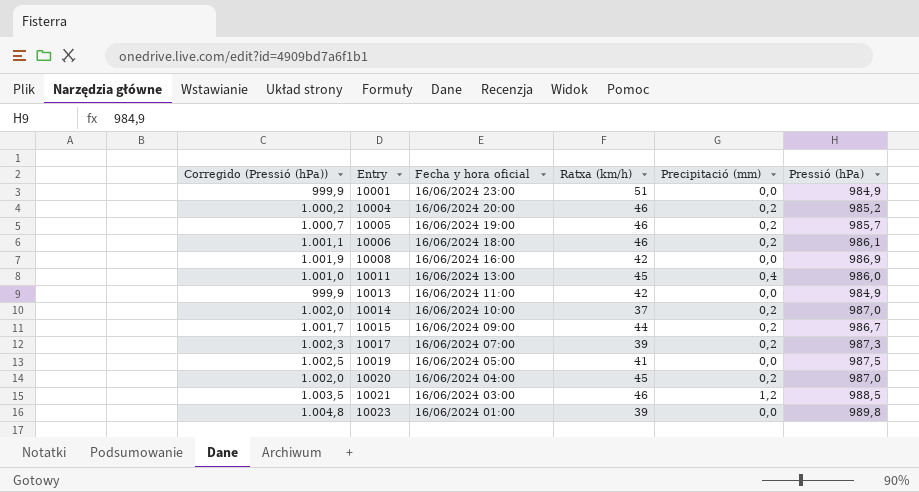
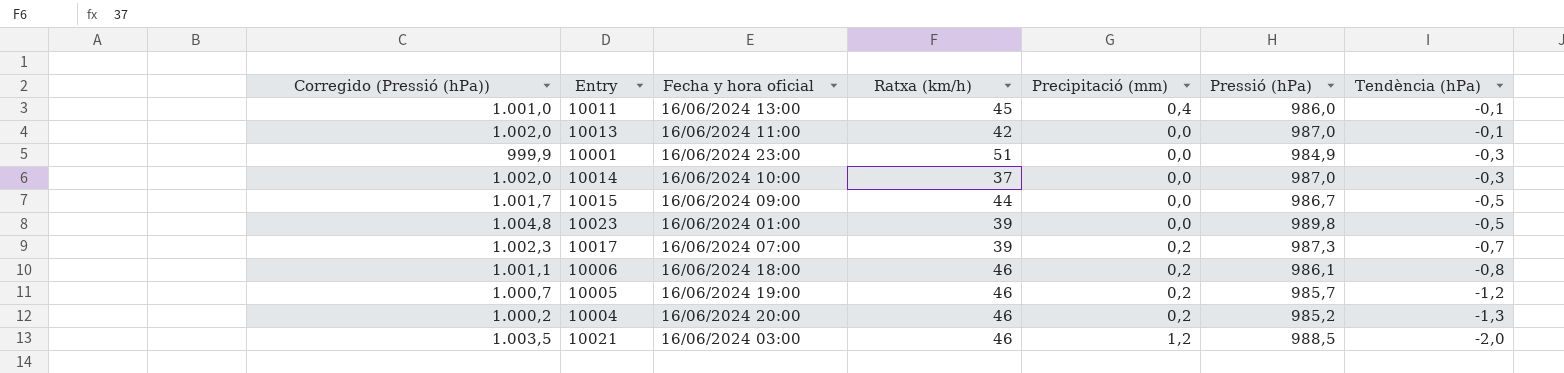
row order: Entry ascending -> Tendència (hPa) descending
column Tendència (hPa) | position: none -> 7
row 10008: 1.001,9 | 16/06/2024 16:00 | 42 | 0,0 | 986,9 -> none
row 10019: 1.002,5 | 16/06/2024 05:00 | 41 | 0,0 | 987,5 -> none
row 10020: 1.002,0 | 16/06/2024 04:00 | 45 | 0,2 | 987,0 -> none
10013 | Corregido (Pressió (hPa)): 999,9 -> 1.002,0
10013 | Pressió (hPa): 984,9 -> 987,0
10014 | Precipitació (mm): 0,2 -> 0,0
10015 | Precipitació (mm): 0,2 -> 0,0

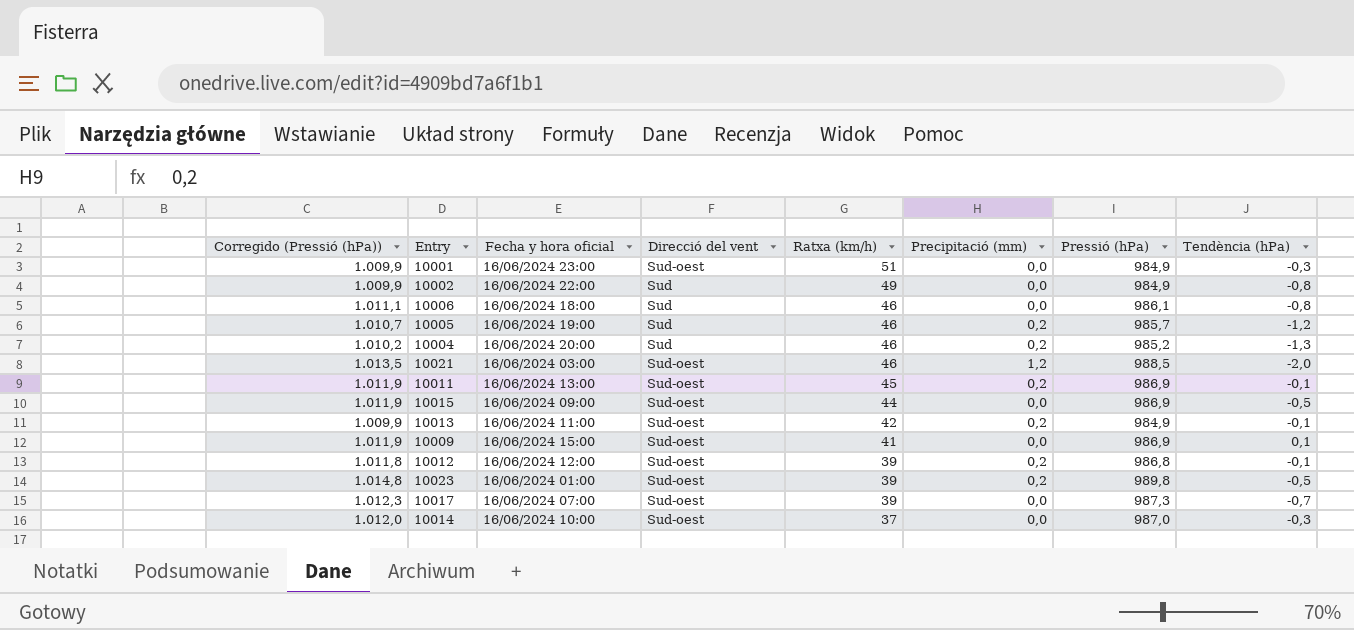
row order: Tendència (hPa) descending -> Ratxa (km/h) descending
column Corregido (Pressió (hPa)) | formula: [Pressió (hPa)] + 15 -> [Pressió (hPa)] + 25
column Direcció del vent | position: none -> 4
row 10002: none -> 1.009,9 | 16/06/2024 22:00 | Sud | 49 | 0,0 | 984,9 | -0,8
10006 | Precipitació (mm): 0,2 -> 0,0
10011 | Precipitació (mm): 0,4 -> 0,2
10011 | Pressió (hPa): 986,0 -> 986,9
10015 | Pressió (hPa): 986,7 -> 986,9
10013 | Precipitació (mm): 0,0 -> 0,2
10013 | Pressió (hPa): 987,0 -> 984,9
row 10009: none -> 1.011,9 | 16/06/2024 15:00 | Sud-oest | 41 | 0,0 | 986,9 | 0,1
row 10012: none -> 1.011,8 | 16/06/2024 12:00 | Sud-oest | 39 | 0,2 | 986,8 | -0,1
10023 | Precipitació (mm): 0,0 -> 0,2
10017 | Precipitació (mm): 0,2 -> 0,0

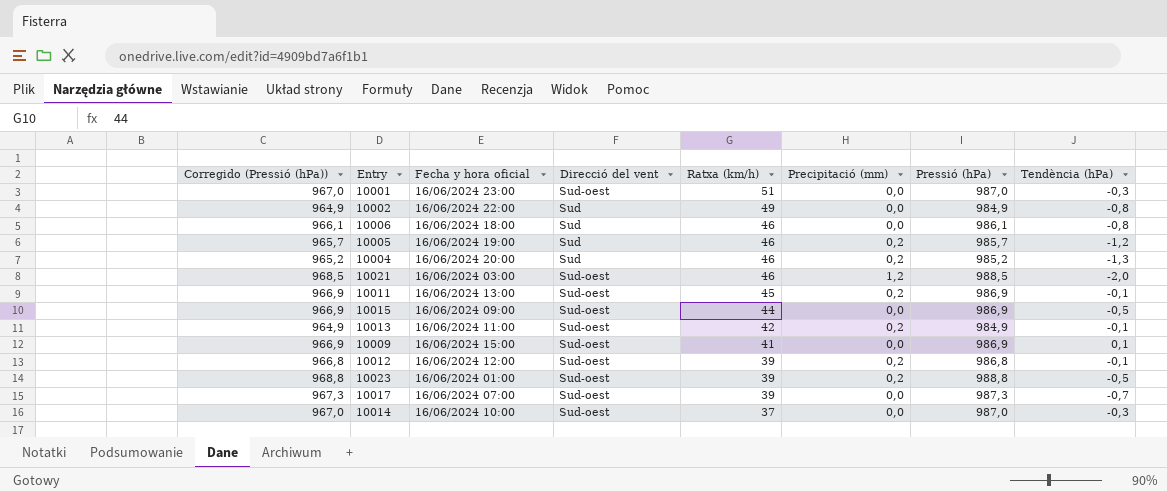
column Corregido (Pressió (hPa)) | formula: [Pressió (hPa)] + 25 -> [Pressió (hPa)] - 20
10001 | Pressió (hPa): 984,9 -> 987,0
10023 | Pressió (hPa): 989,8 -> 988,8

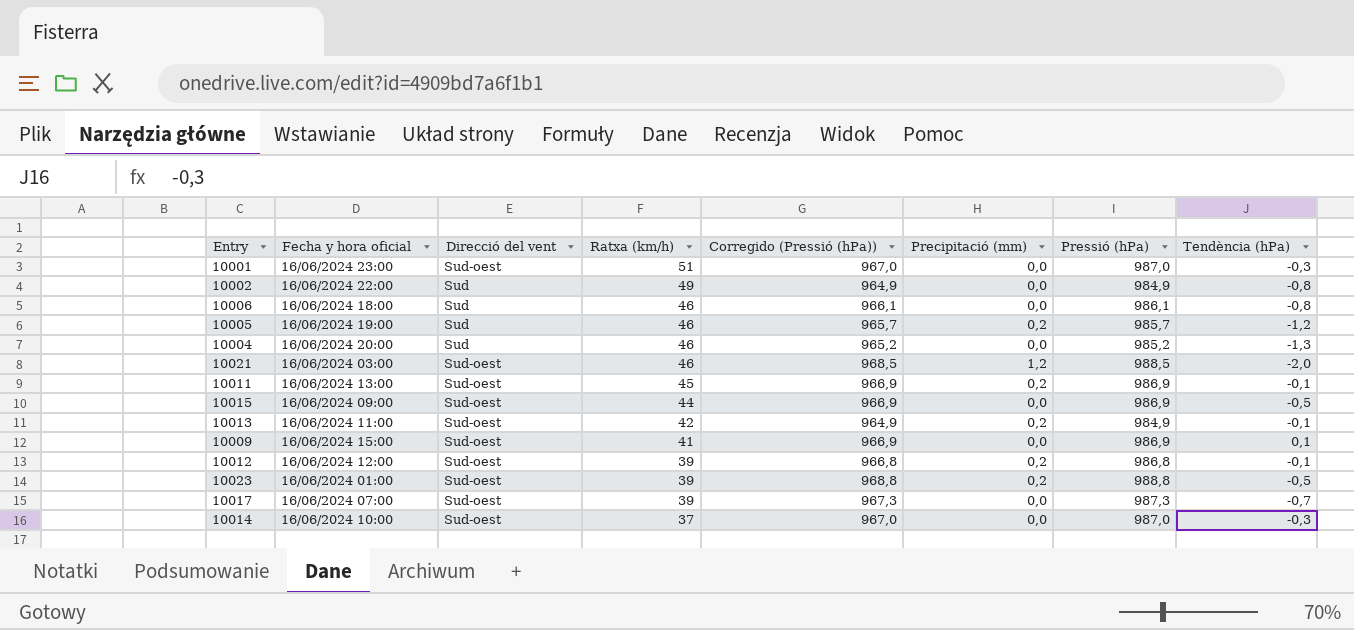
column Corregido (Pressió (hPa)) | position: 1 -> 5
10004 | Precipitació (mm): 0,2 -> 0,0

